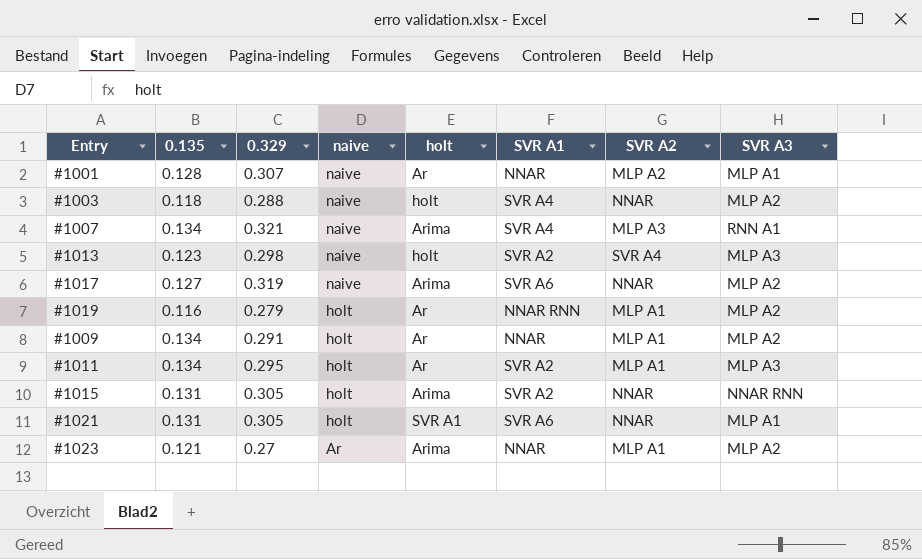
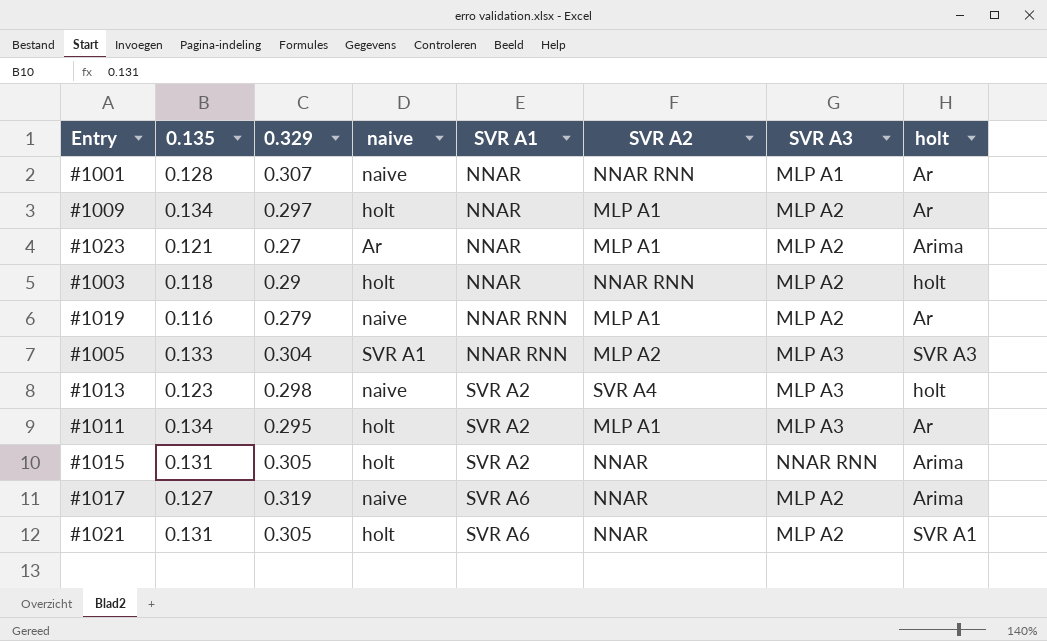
row order: naive descending -> SVR A1 ascending
column holt | position: 5 -> 8
row #1007: 0.134 | 0.321 | naive | Arima | SVR A4 | MLP A3 | RNN A1 -> none
#1001 | SVR A2: MLP A2 -> NNAR RNN
#1009 | 0.329: 0.291 -> 0.297
#1003 | 0.329: 0.288 -> 0.29
#1003 | naive: naive -> holt
#1003 | SVR A1: SVR A4 -> NNAR
#1003 | SVR A2: NNAR -> NNAR RNN
#1019 | naive: holt -> naive
row #1005: none -> 0.133 | 0.304 | SVR A1 | NNAR RNN | MLP A2 | MLP A3 | SVR A3
#1021 | SVR A3: MLP A1 -> MLP A2

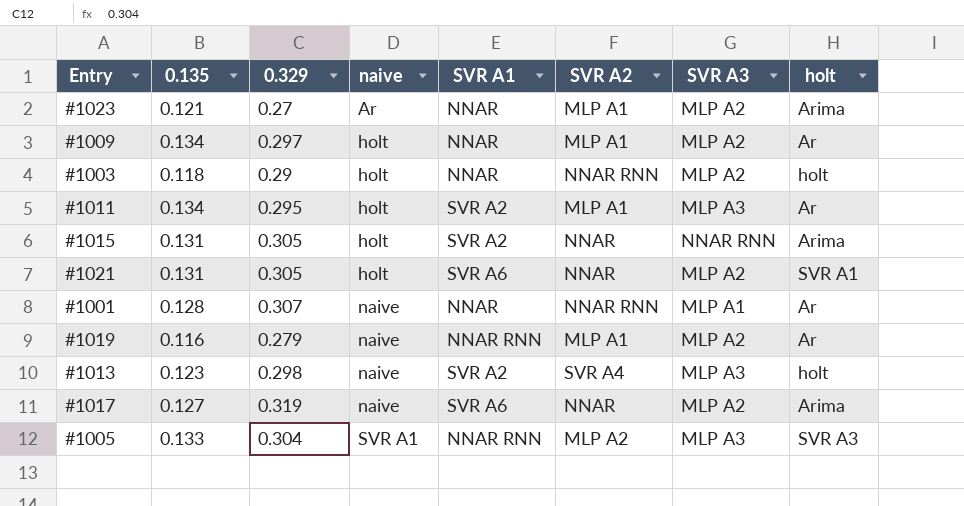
row order: SVR A1 ascending -> naive ascending

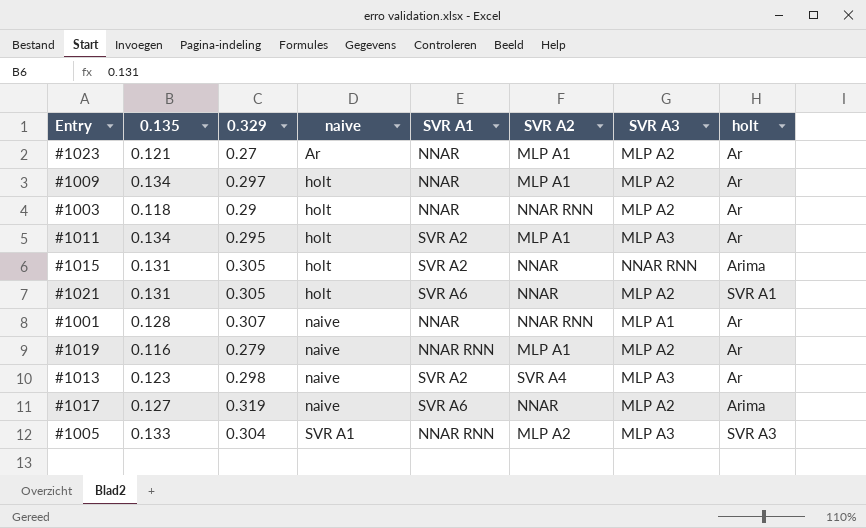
#1023 | holt: Arima -> Ar
#1003 | holt: holt -> Ar
#1013 | holt: holt -> Ar

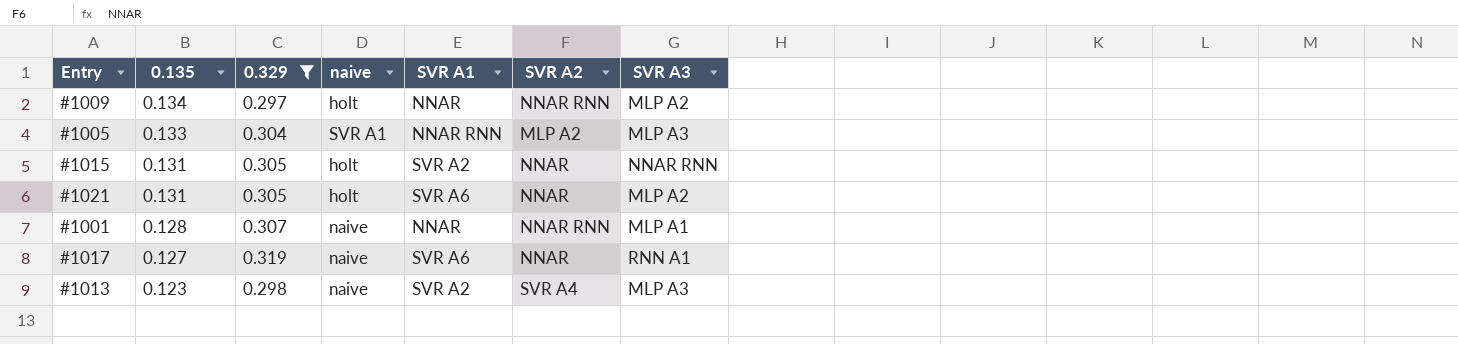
filter: none -> 0.329 >= 0.297
row order: naive ascending -> 0.135 descending
column holt | position: 8 -> none
#1009 | SVR A2: MLP A1 -> NNAR RNN
#1017 | SVR A3: MLP A2 -> RNN A1

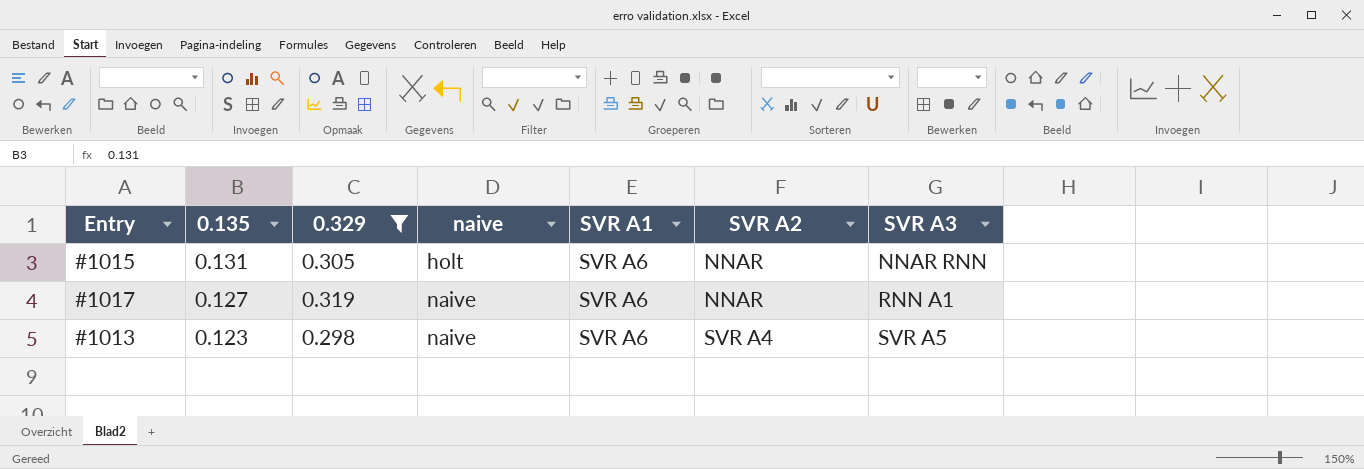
row #1009: 0.134 | 0.297 | holt | NNAR | NNAR RNN | MLP A2 -> none
row #1005: 0.133 | 0.304 | SVR A1 | NNAR RNN | MLP A2 | MLP A3 -> none
row #1021: 0.131 | 0.305 | holt | SVR A6 | NNAR | MLP A2 -> none
row #1001: 0.128 | 0.307 | naive | NNAR | NNAR RNN | MLP A1 -> none
#1015 | SVR A1: SVR A2 -> SVR A6
#1013 | SVR A1: SVR A2 -> SVR A6
#1013 | SVR A3: MLP A3 -> SVR A5

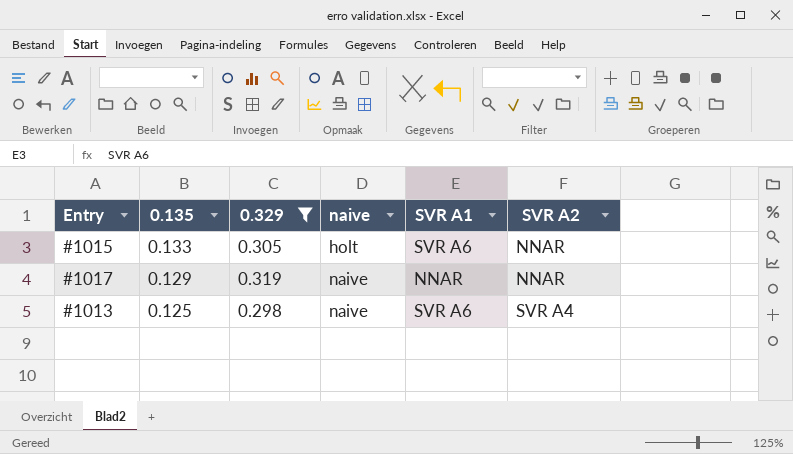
column SVR A3 | position: 7 -> none
#1015 | 0.135: 0.131 -> 0.133
#1017 | 0.135: 0.127 -> 0.129
#1017 | SVR A1: SVR A6 -> NNAR
#1013 | 0.135: 0.123 -> 0.125

